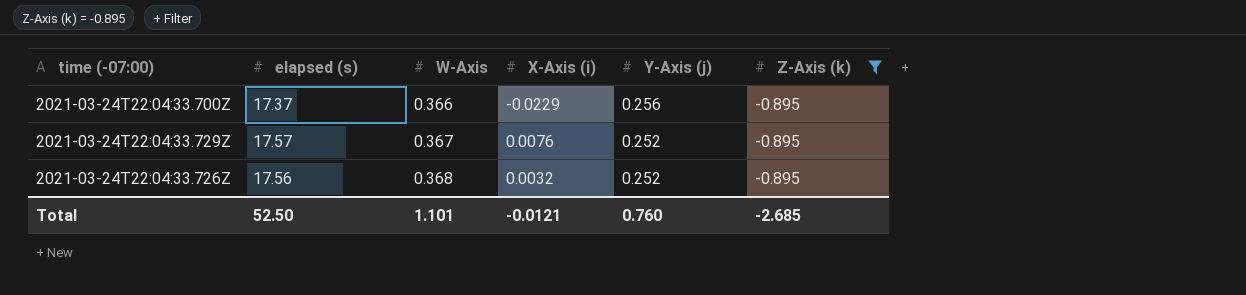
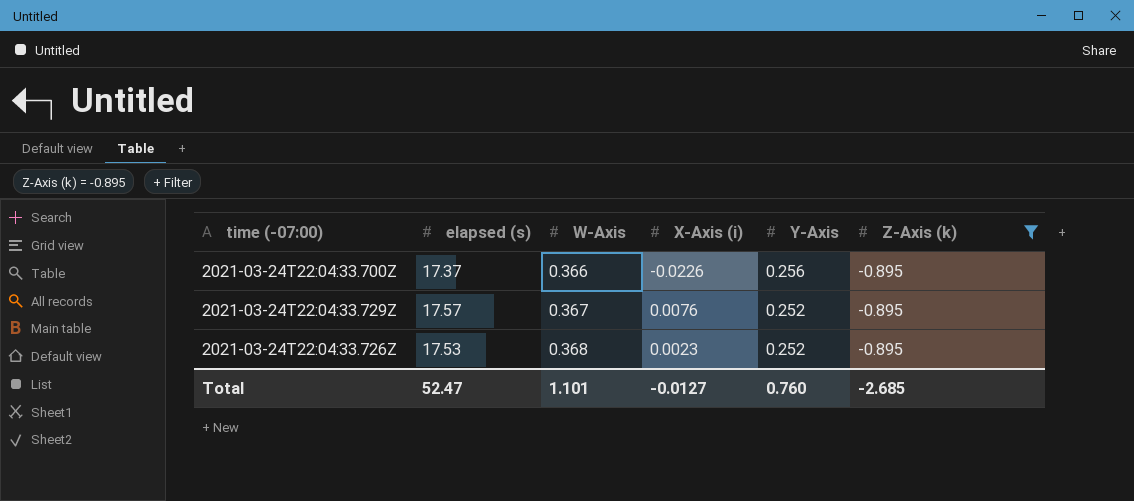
column name: Y-Axis (j) -> Y-Axis
2021-03-24T22:04:33.700Z | X-Axis (i): -0.0229 -> -0.0226
2021-03-24T22:04:33.726Z | elapsed (s): 17.56 -> 17.53
2021-03-24T22:04:33.726Z | X-Axis (i): 0.0032 -> 0.0023
Total | elapsed (s): 52.50 -> 52.47
Total | X-Axis (i): -0.0121 -> -0.0127

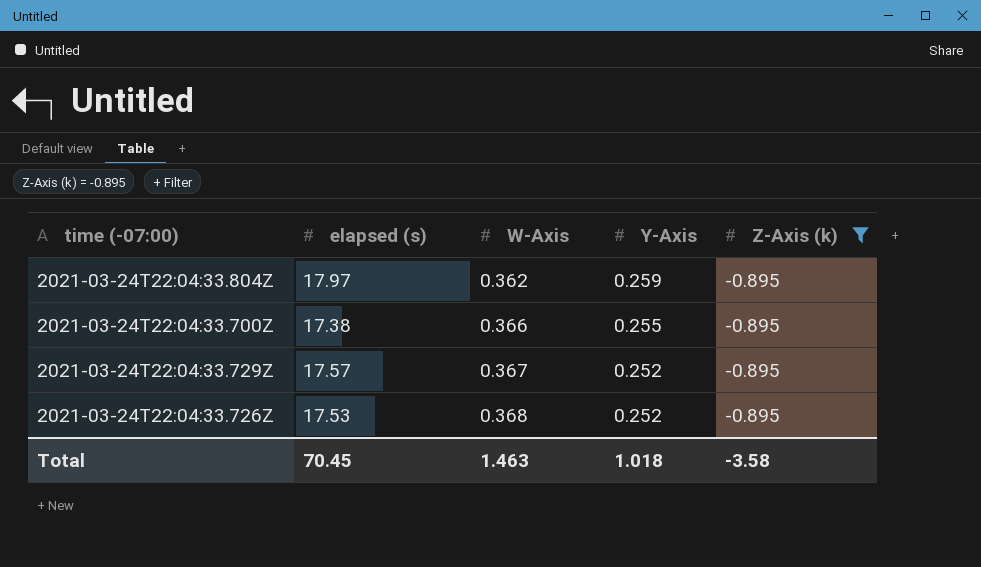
column X-Axis (i) | position: 4 -> none
row 2021-03-24T22:04:33.804Z: none -> 17.97 | 0.362 | 0.259 | -0.895
2021-03-24T22:04:33.700Z | elapsed (s): 17.37 -> 17.38
2021-03-24T22:04:33.700Z | Y-Axis: 0.256 -> 0.255
Total | elapsed (s): 52.47 -> 70.45
Total | W-Axis: 1.101 -> 1.463
Total | Y-Axis: 0.760 -> 1.018
Total | Z-Axis (k): -2.685 -> -3.58

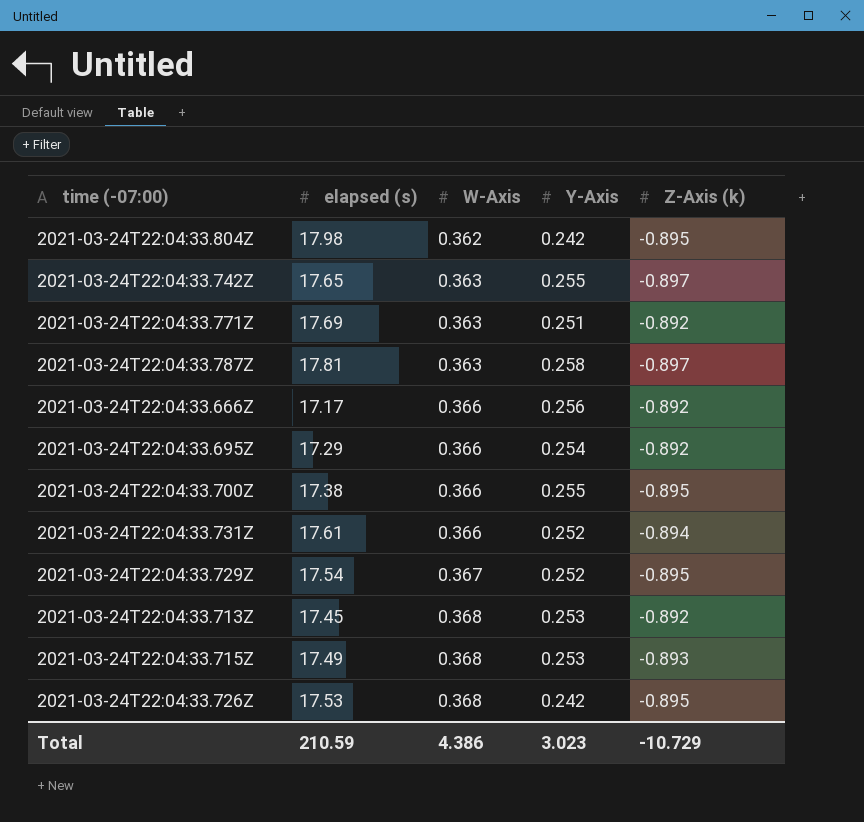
filter: Z-Axis (k) = -0.895 -> none
2021-03-24T22:04:33.804Z | elapsed (s): 17.97 -> 17.98
2021-03-24T22:04:33.804Z | Y-Axis: 0.259 -> 0.242
2021-03-24T22:04:33.729Z | elapsed (s): 17.57 -> 17.54
2021-03-24T22:04:33.726Z | Y-Axis: 0.252 -> 0.242
Total | elapsed (s): 70.45 -> 210.59
Total | W-Axis: 1.463 -> 4.386
Total | Y-Axis: 1.018 -> 3.023
Total | Z-Axis (k): -3.58 -> -10.729

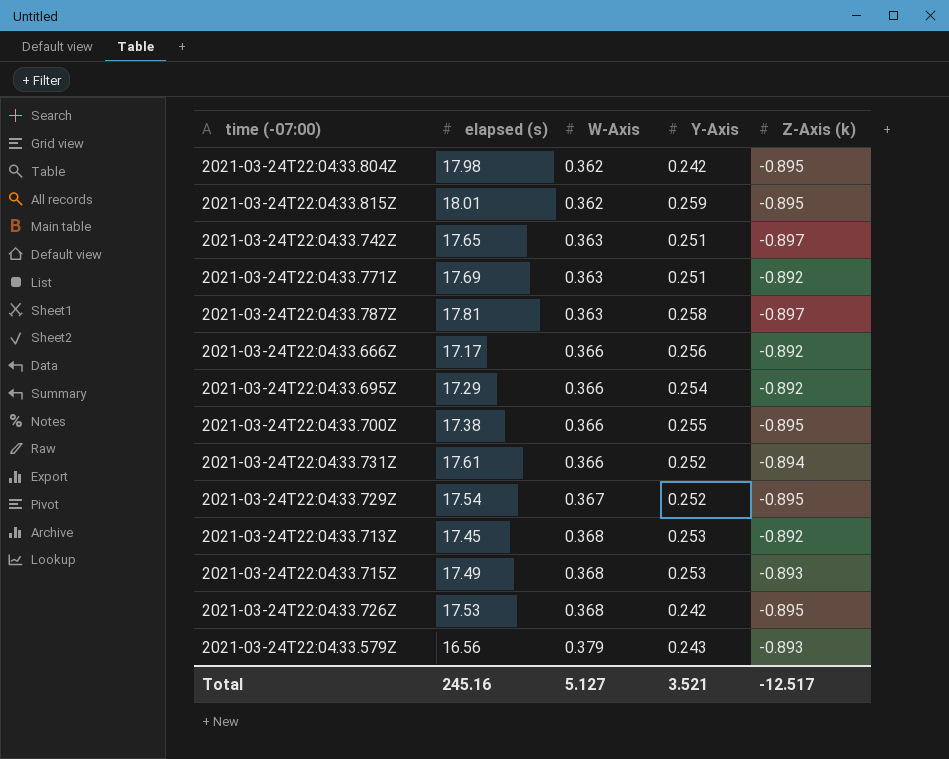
row 2021-03-24T22:04:33.815Z: none -> 18.01 | 0.362 | 0.259 | -0.895
2021-03-24T22:04:33.742Z | Y-Axis: 0.255 -> 0.251
row 2021-03-24T22:04:33.579Z: none -> 16.56 | 0.379 | 0.243 | -0.893
Total | elapsed (s): 210.59 -> 245.16
Total | W-Axis: 4.386 -> 5.127
Total | Y-Axis: 3.023 -> 3.521
Total | Z-Axis (k): -10.729 -> -12.517

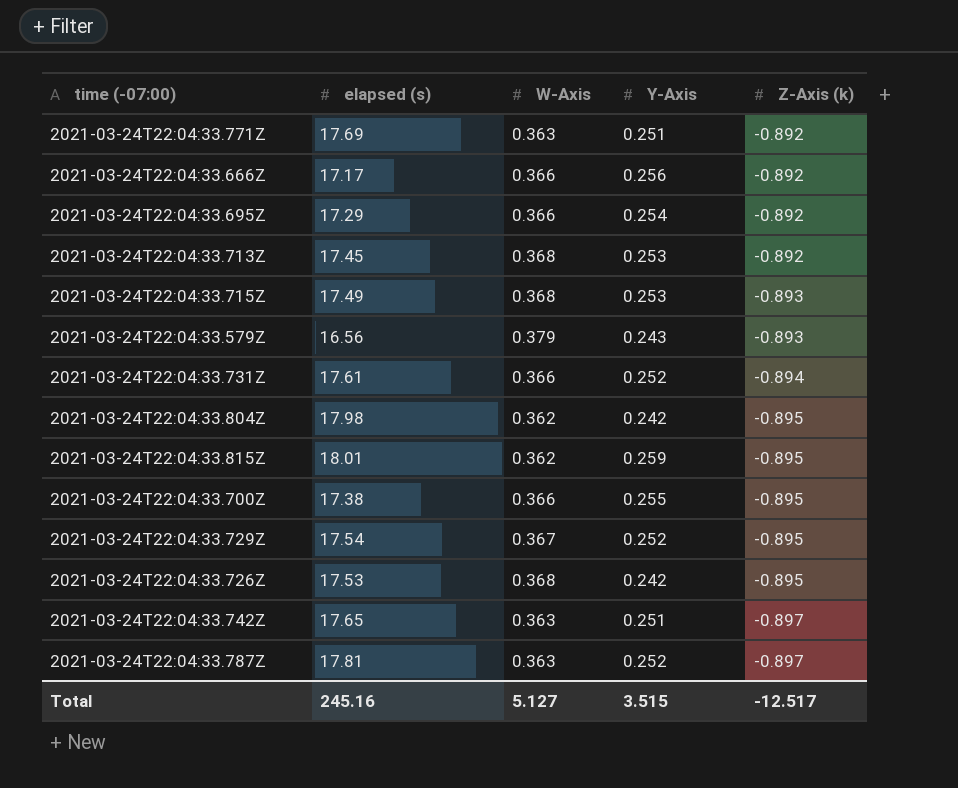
row order: W-Axis ascending -> Z-Axis (k) descending
2021-03-24T22:04:33.787Z | Y-Axis: 0.258 -> 0.252
Total | Y-Axis: 3.521 -> 3.515

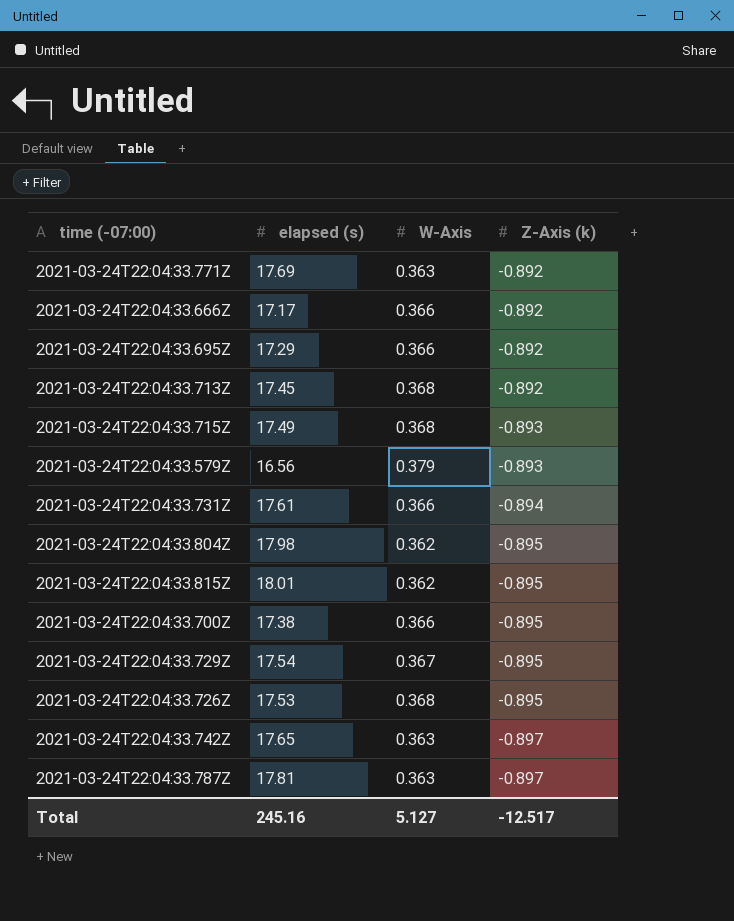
column Y-Axis | position: 4 -> none

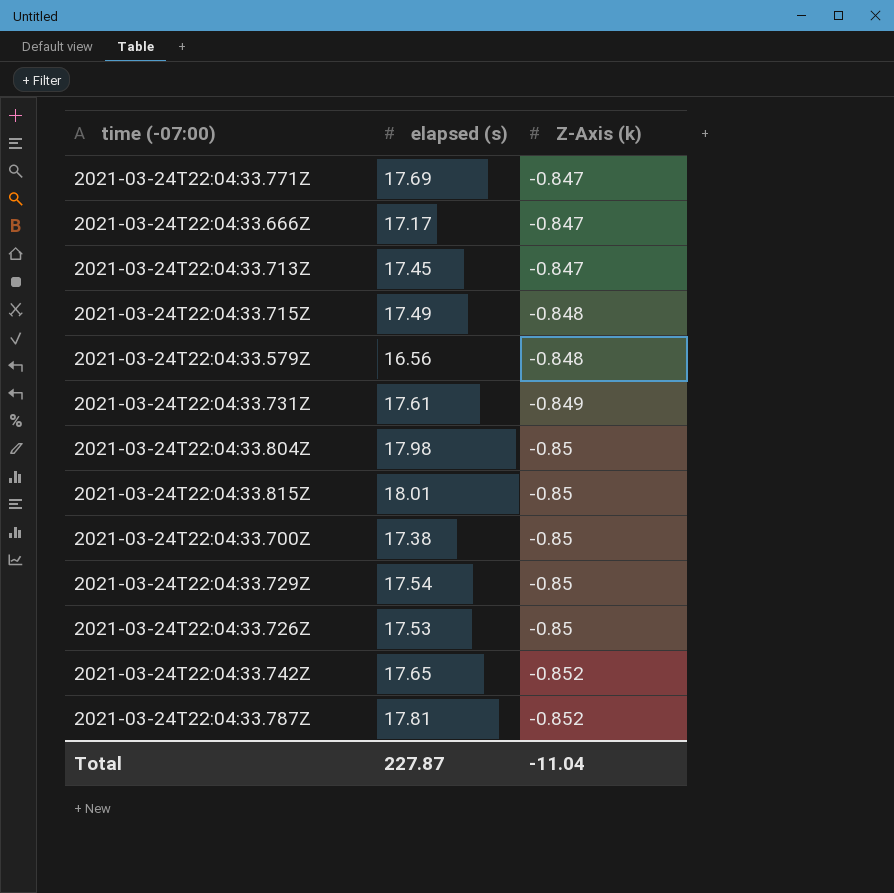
column W-Axis | position: 3 -> none
row 2021-03-24T22:04:33.695Z: 17.29 | 0.366 | -0.892 -> none
2021-03-24T22:04:33.771Z | Z-Axis (k): -0.892 -> -0.847
2021-03-24T22:04:33.666Z | Z-Axis (k): -0.892 -> -0.847
2021-03-24T22:04:33.713Z | Z-Axis (k): -0.892 -> -0.847
2021-03-24T22:04:33.715Z | Z-Axis (k): -0.893 -> -0.848
2021-03-24T22:04:33.579Z | Z-Axis (k): -0.893 -> -0.848
2021-03-24T22:04:33.731Z | Z-Axis (k): -0.894 -> -0.849
2021-03-24T22:04:33.804Z | Z-Axis (k): -0.895 -> -0.85
2021-03-24T22:04:33.815Z | Z-Axis (k): -0.895 -> -0.85
2021-03-24T22:04:33.700Z | Z-Axis (k): -0.895 -> -0.85
2021-03-24T22:04:33.729Z | Z-Axis (k): -0.895 -> -0.85
2021-03-24T22:04:33.726Z | Z-Axis (k): -0.895 -> -0.85
2021-03-24T22:04:33.742Z | Z-Axis (k): -0.897 -> -0.852
2021-03-24T22:04:33.787Z | Z-Axis (k): -0.897 -> -0.852
Total | elapsed (s): 245.16 -> 227.87
Total | Z-Axis (k): -12.517 -> -11.04

